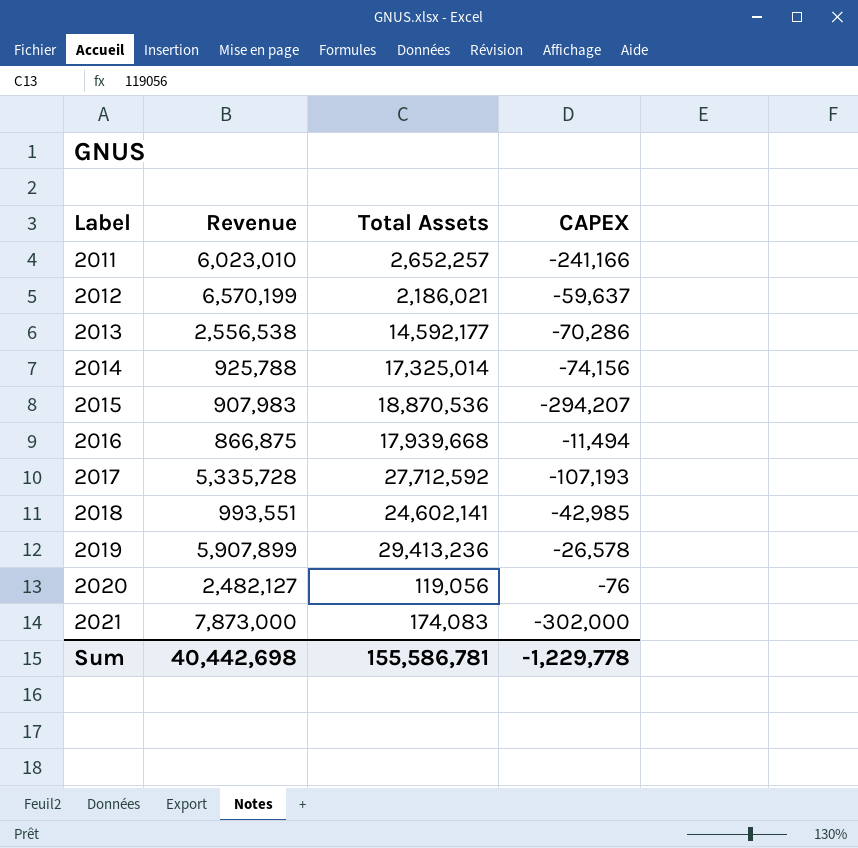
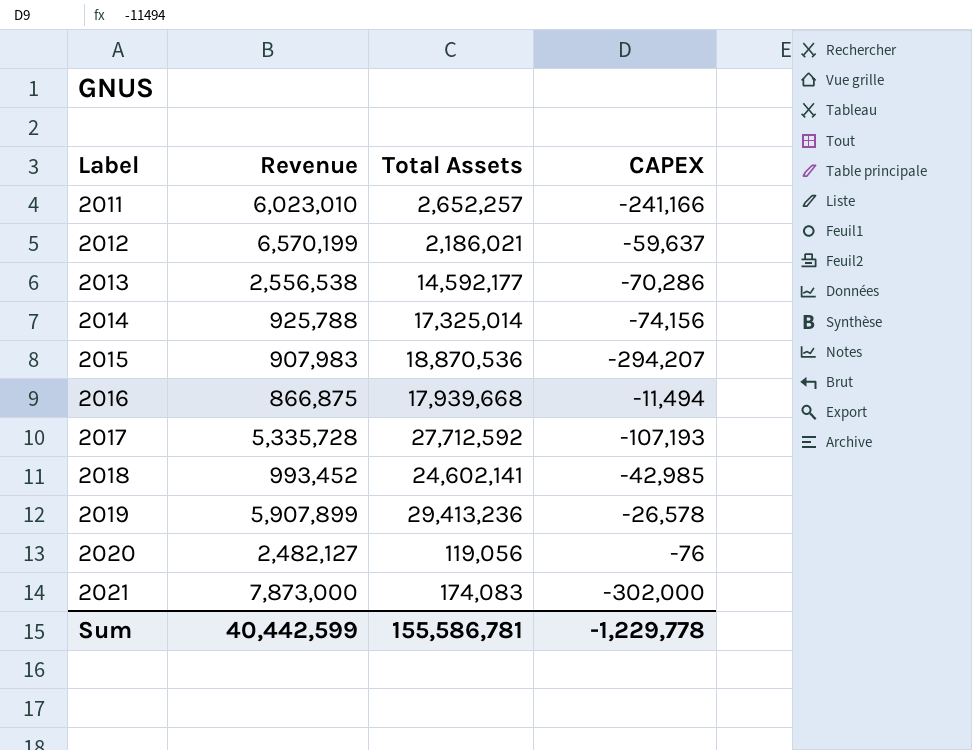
2018 | Revenue: 993,551 -> 993,452
Sum | Revenue: 40,442,698 -> 40,442,599

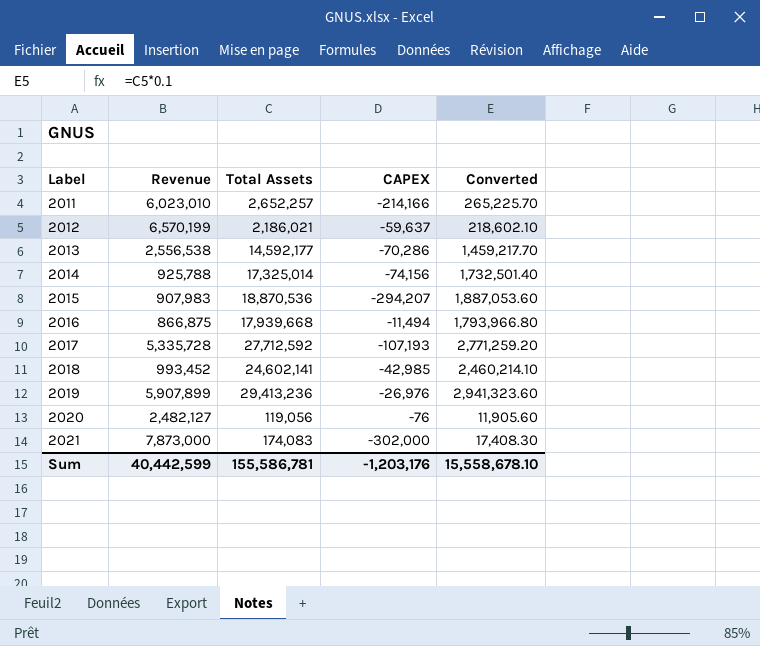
column Converted | formula: none -> [Total Assets] * 0.1
2011 | CAPEX: -241,166 -> -214,166
2019 | CAPEX: -26,578 -> -26,976
Sum | CAPEX: -1,229,778 -> -1,203,176

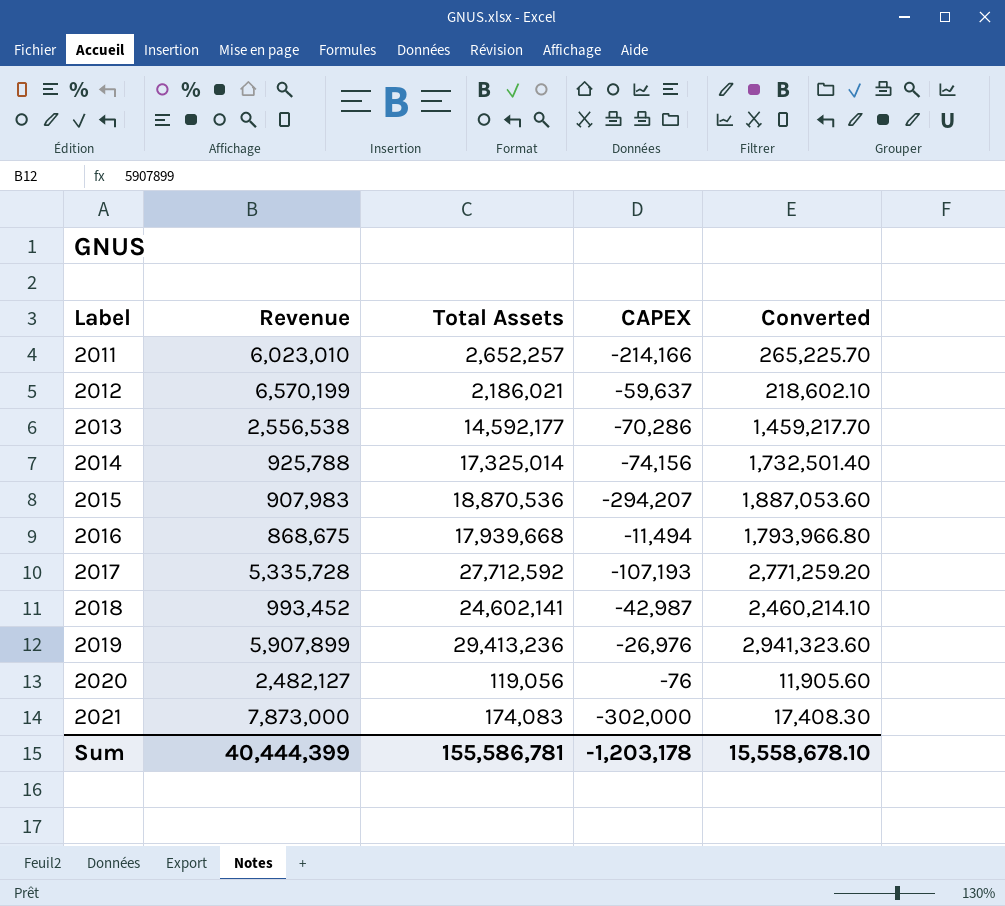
2016 | Revenue: 866,875 -> 868,675
2018 | CAPEX: -42,985 -> -42,987
Sum | Revenue: 40,442,599 -> 40,444,399
Sum | CAPEX: -1,203,176 -> -1,203,178

